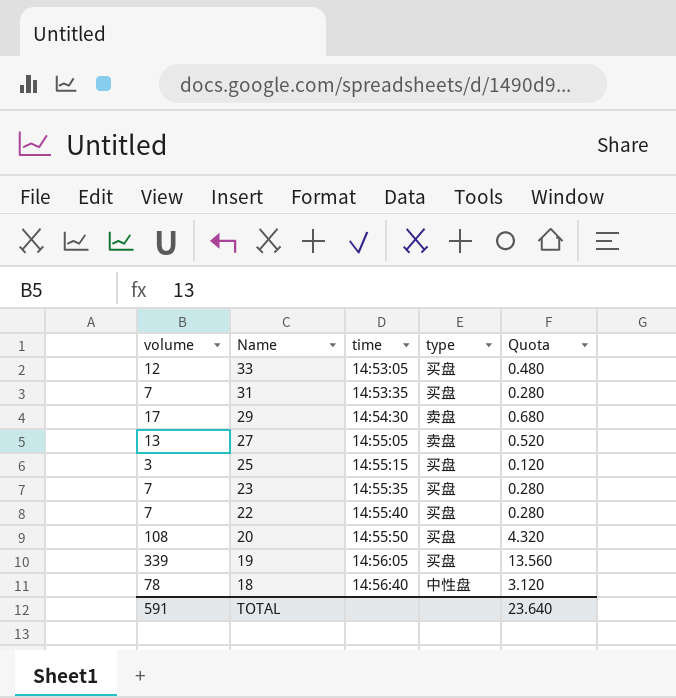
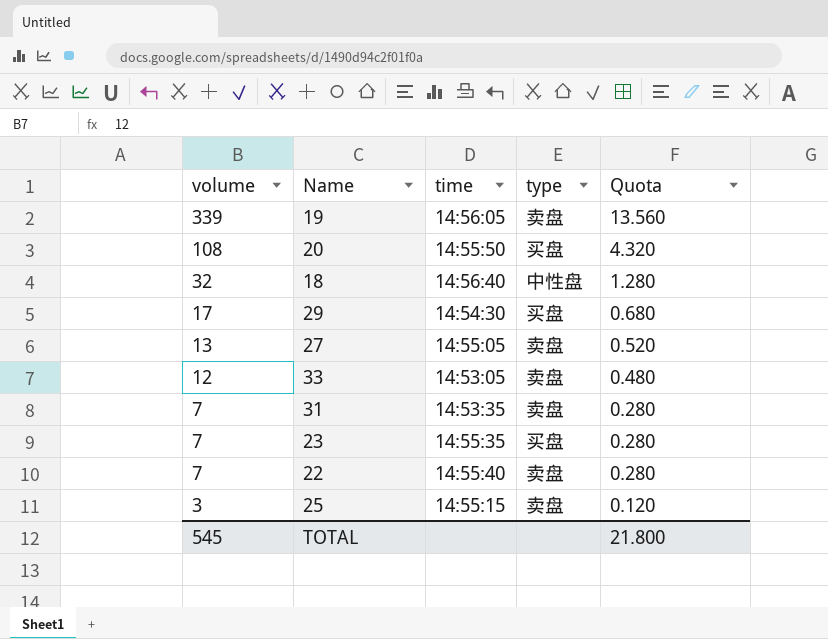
row order: Name descending -> volume descending
19 | type: 买盘 -> 卖盘
18 | volume: 78 -> 32
18 | Quota: 3.120 -> 1.280
29 | type: 卖盘 -> 买盘
33 | type: 买盘 -> 卖盘
31 | type: 买盘 -> 卖盘
22 | type: 买盘 -> 卖盘
25 | type: 买盘 -> 卖盘
TOTAL | volume: 591 -> 545
TOTAL | Quota: 23.640 -> 21.800

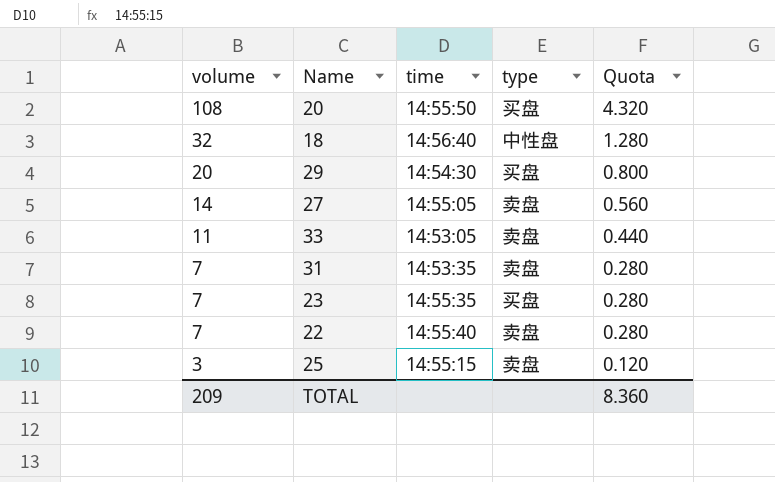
row 19: 339 | 14:56:05 | 卖盘 | 13.560 -> none
29 | volume: 17 -> 20
29 | Quota: 0.680 -> 0.800
27 | volume: 13 -> 14
27 | Quota: 0.520 -> 0.560
33 | volume: 12 -> 11
33 | Quota: 0.480 -> 0.440
TOTAL | volume: 545 -> 209
TOTAL | Quota: 21.800 -> 8.360

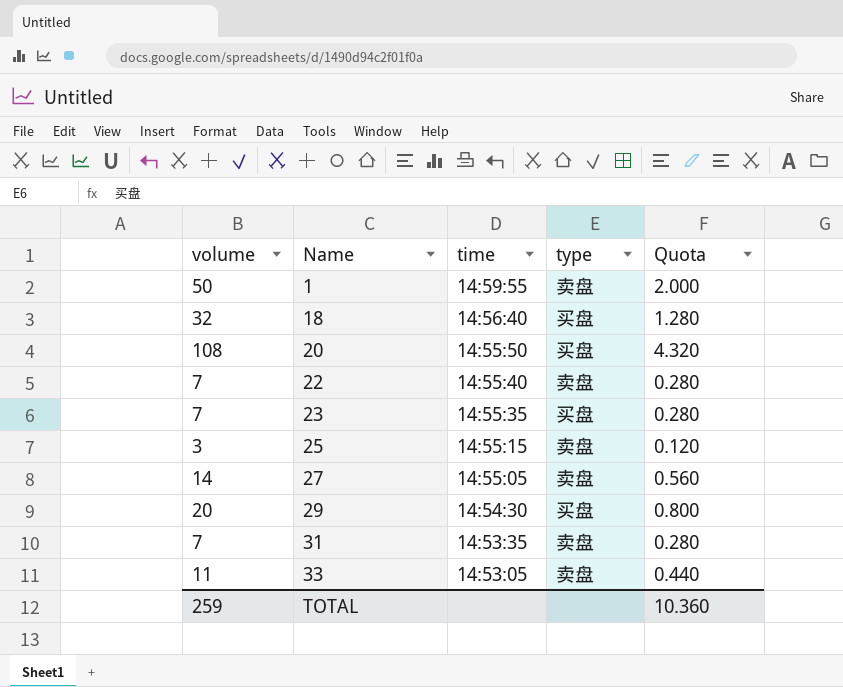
row order: volume descending -> Name ascending
row 1: none -> 50 | 14:59:55 | 卖盘 | 2.000
18 | type: 中性盘 -> 买盘
TOTAL | volume: 209 -> 259
TOTAL | Quota: 8.360 -> 10.360

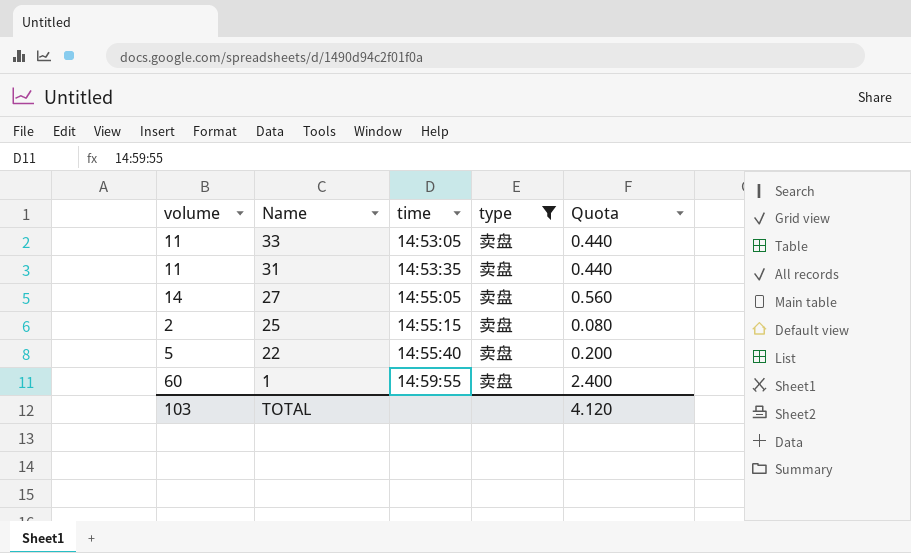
filter: none -> type = 卖盘
row order: Name ascending -> Name descending
31 | volume: 7 -> 11
31 | Quota: 0.280 -> 0.440
25 | volume: 3 -> 2
25 | Quota: 0.120 -> 0.080
22 | volume: 7 -> 5
22 | Quota: 0.280 -> 0.200
1 | volume: 50 -> 60
1 | Quota: 2.000 -> 2.400
TOTAL | volume: 259 -> 103
TOTAL | Quota: 10.360 -> 4.120

